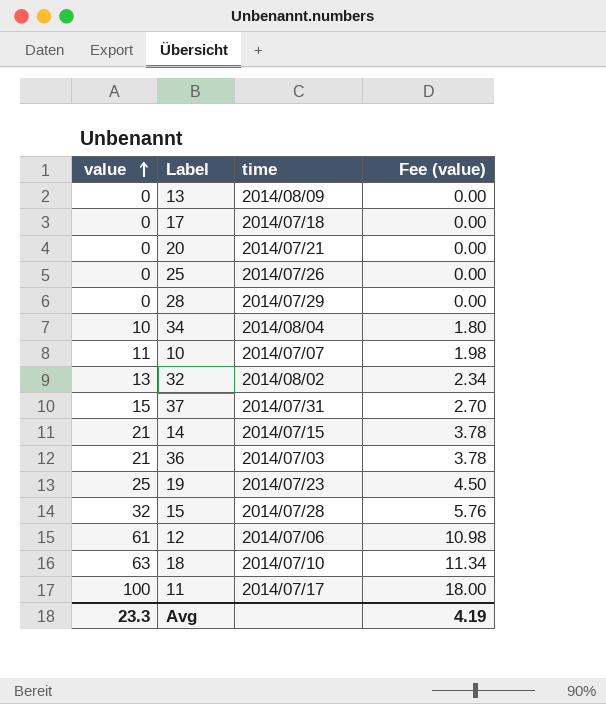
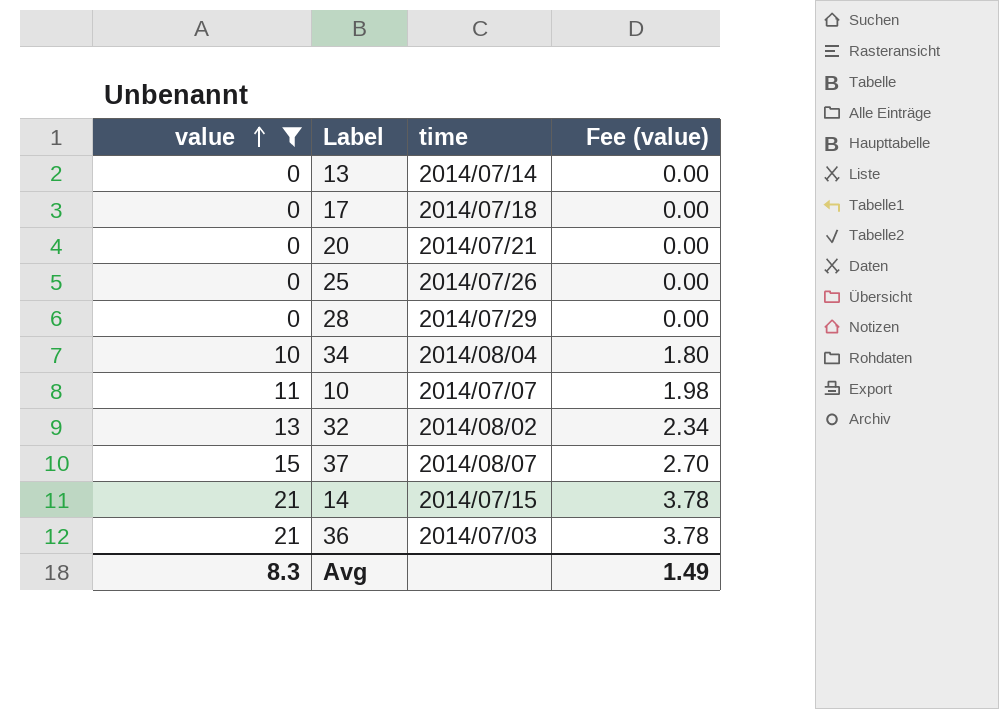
filter: none -> value <= 21
13 | time: 2014/08/09 -> 2014/07/14
37 | time: 2014/07/31 -> 2014/08/07
Avg | value: 23.3 -> 8.3
Avg | Fee (value): 4.19 -> 1.49

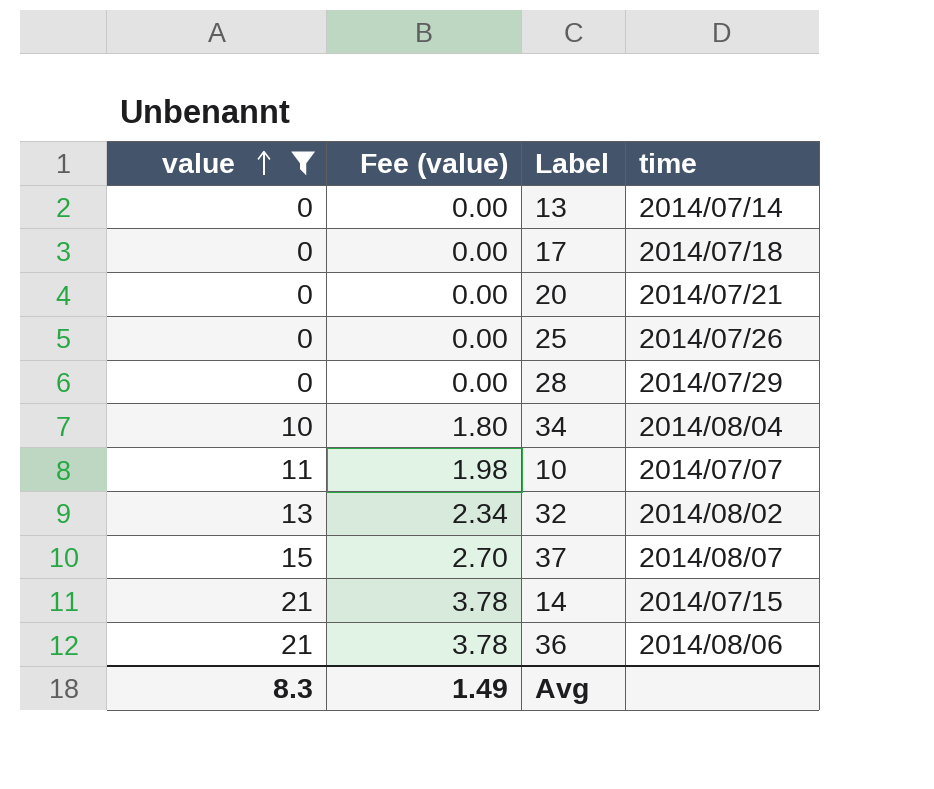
column Fee (value) | position: 4 -> 2
36 | time: 2014/07/03 -> 2014/08/06

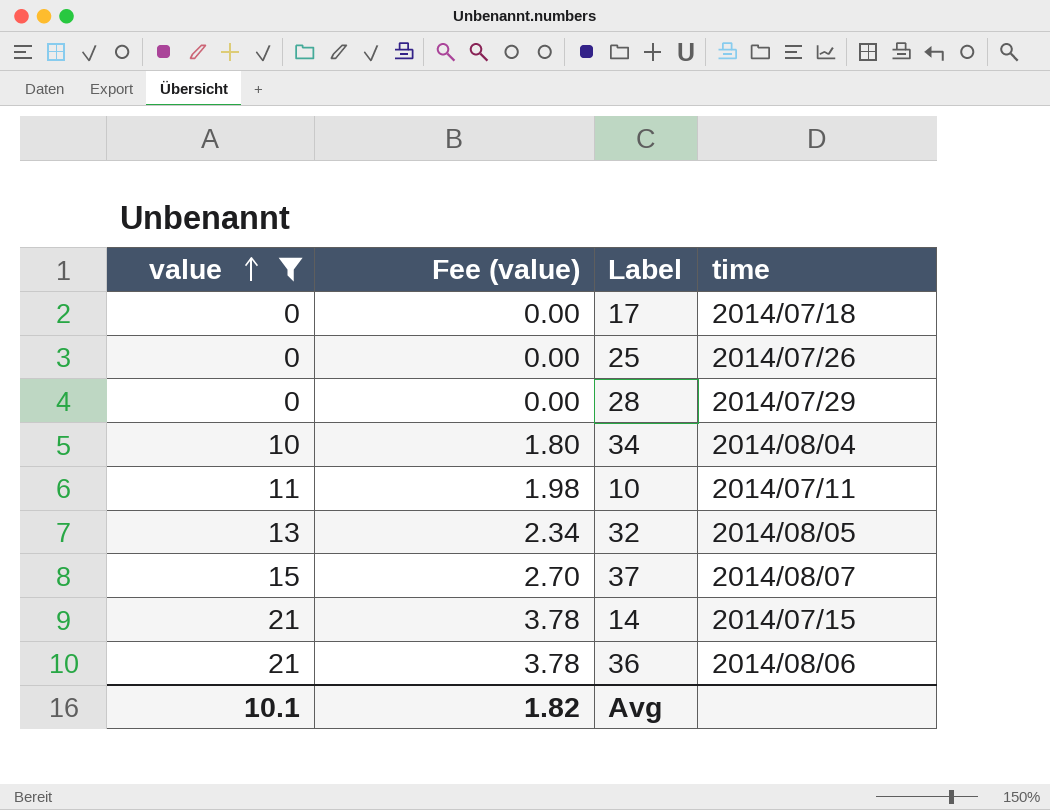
row 13: 0 | 0.00 | 2014/07/14 -> none
row 20: 0 | 0.00 | 2014/07/21 -> none
10 | time: 2014/07/07 -> 2014/07/11
32 | time: 2014/08/02 -> 2014/08/05
Avg | value: 8.3 -> 10.1
Avg | Fee (value): 1.49 -> 1.82

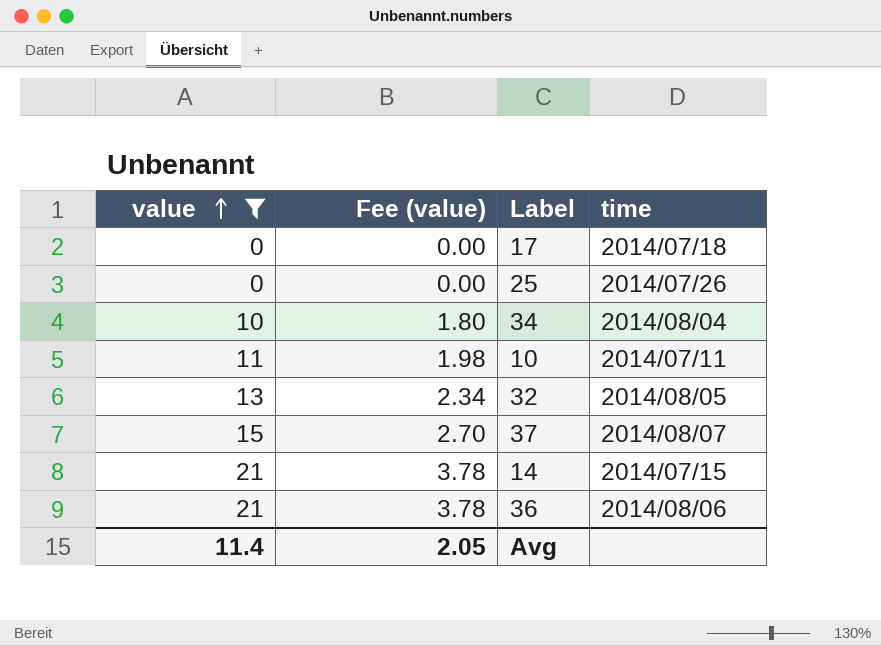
row 28: 0 | 0.00 | 2014/07/29 -> none
Avg | value: 10.1 -> 11.4
Avg | Fee (value): 1.82 -> 2.05

